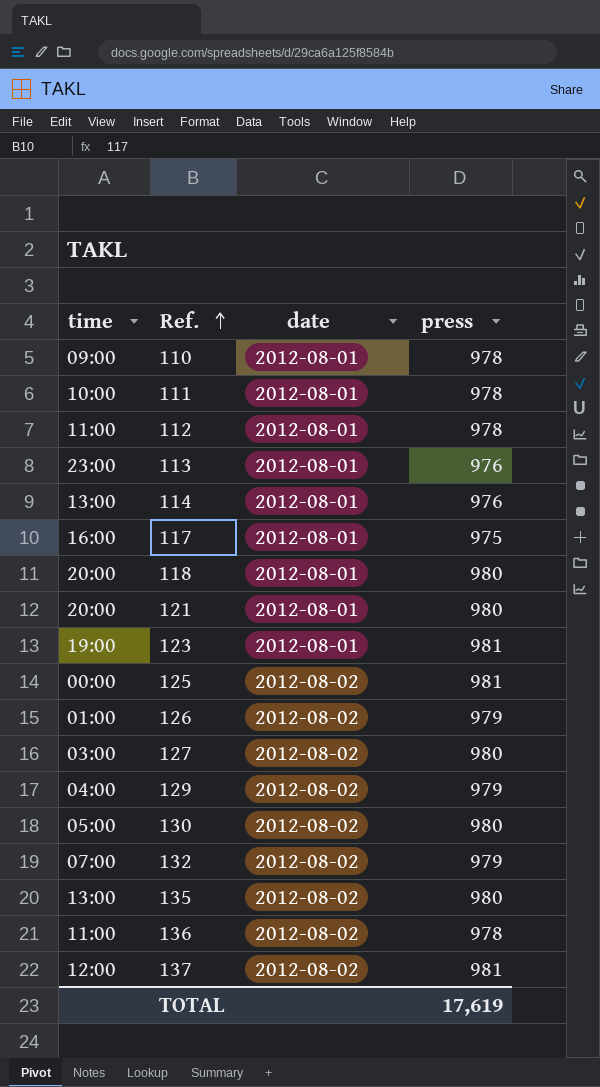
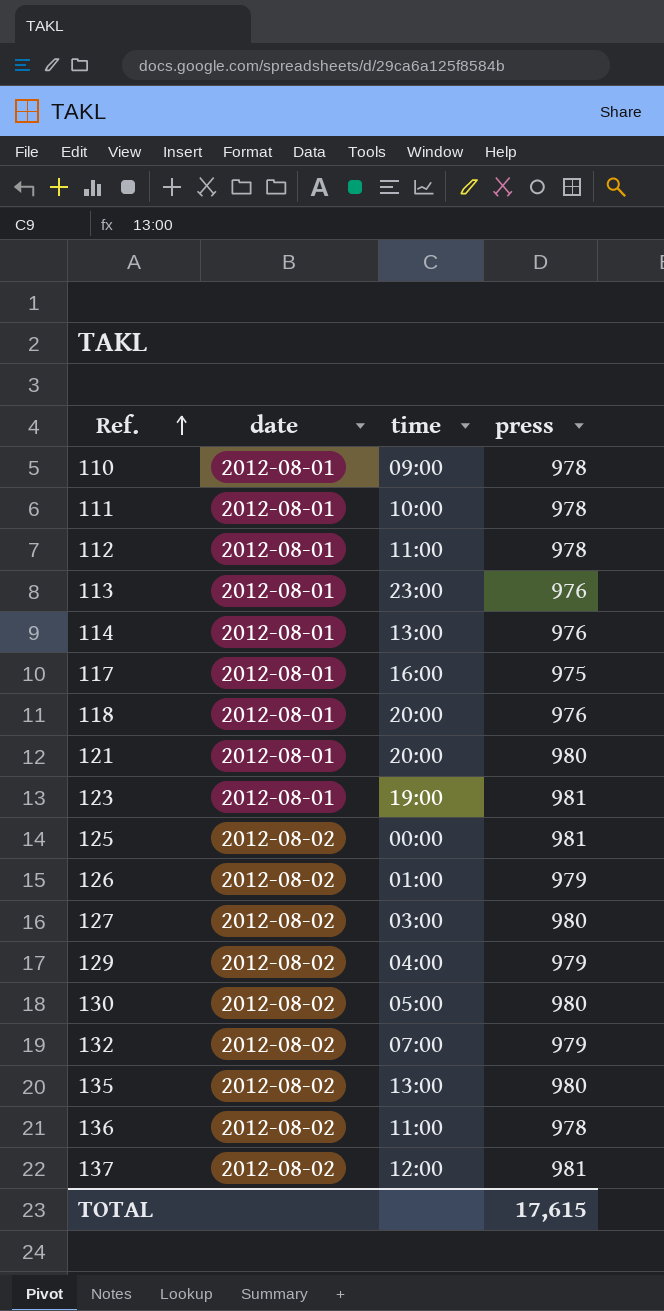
column time | position: 1 -> 3
118 | press: 980 -> 976
TOTAL | press: 17,619 -> 17,615

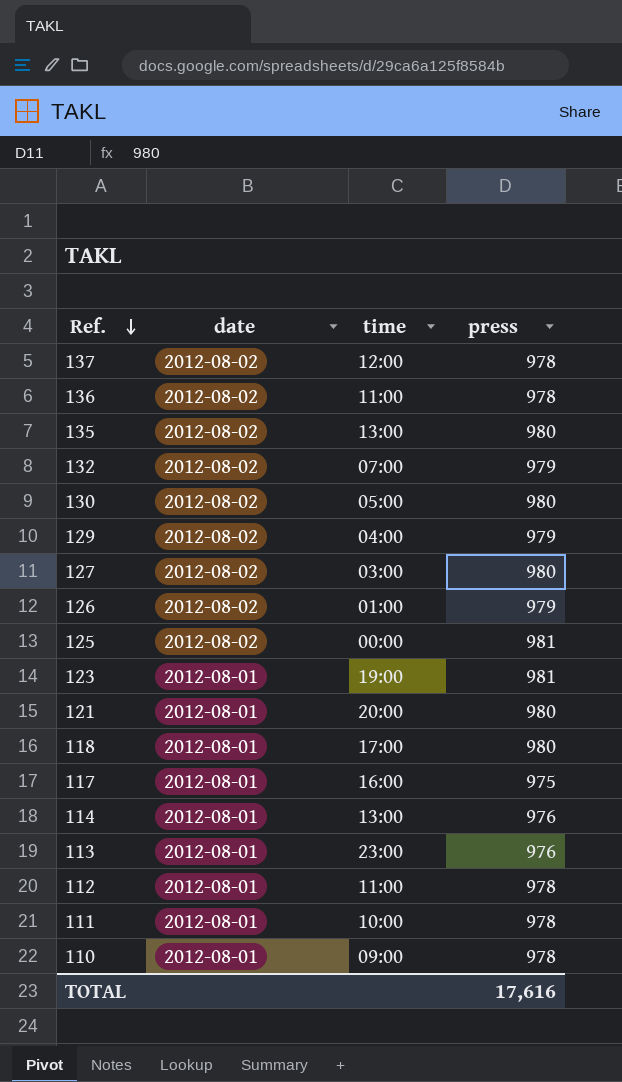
row order: Ref. ascending -> Ref. descending
137 | press: 981 -> 978
118 | time: 20:00 -> 17:00
118 | press: 976 -> 980
TOTAL | press: 17,615 -> 17,616

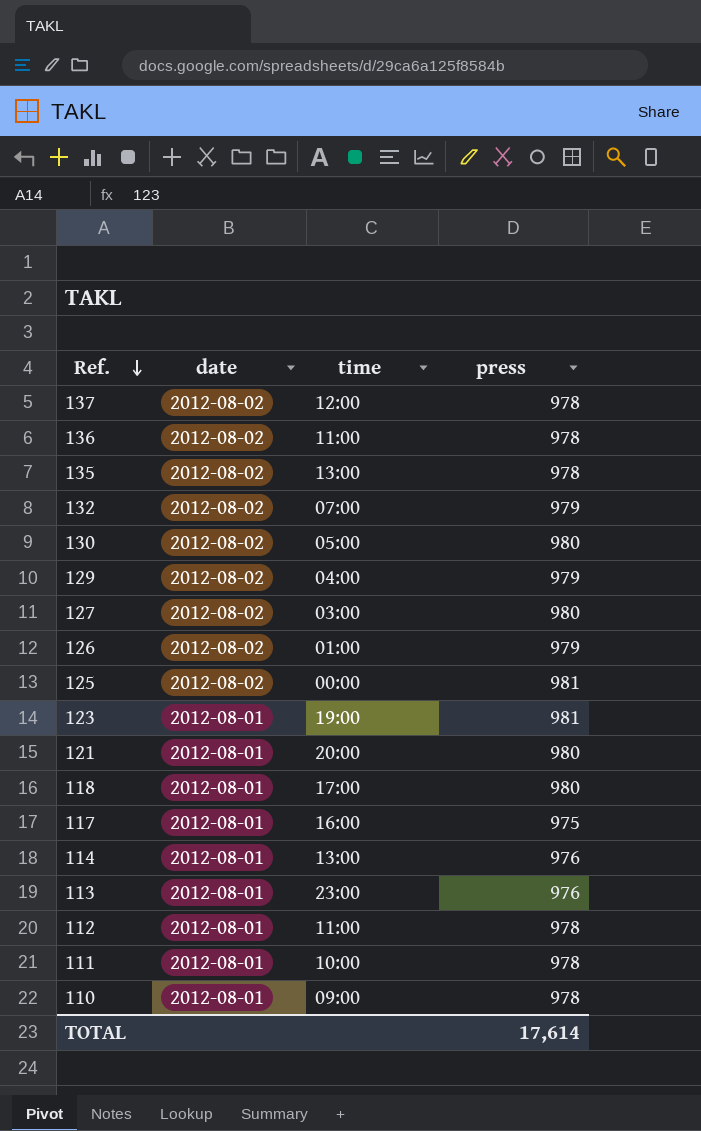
135 | press: 980 -> 978
TOTAL | press: 17,616 -> 17,614

